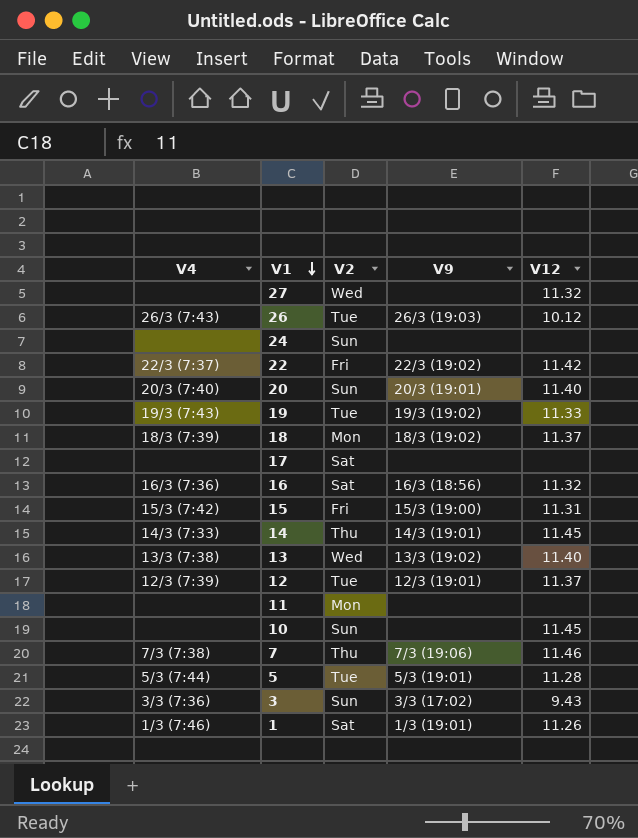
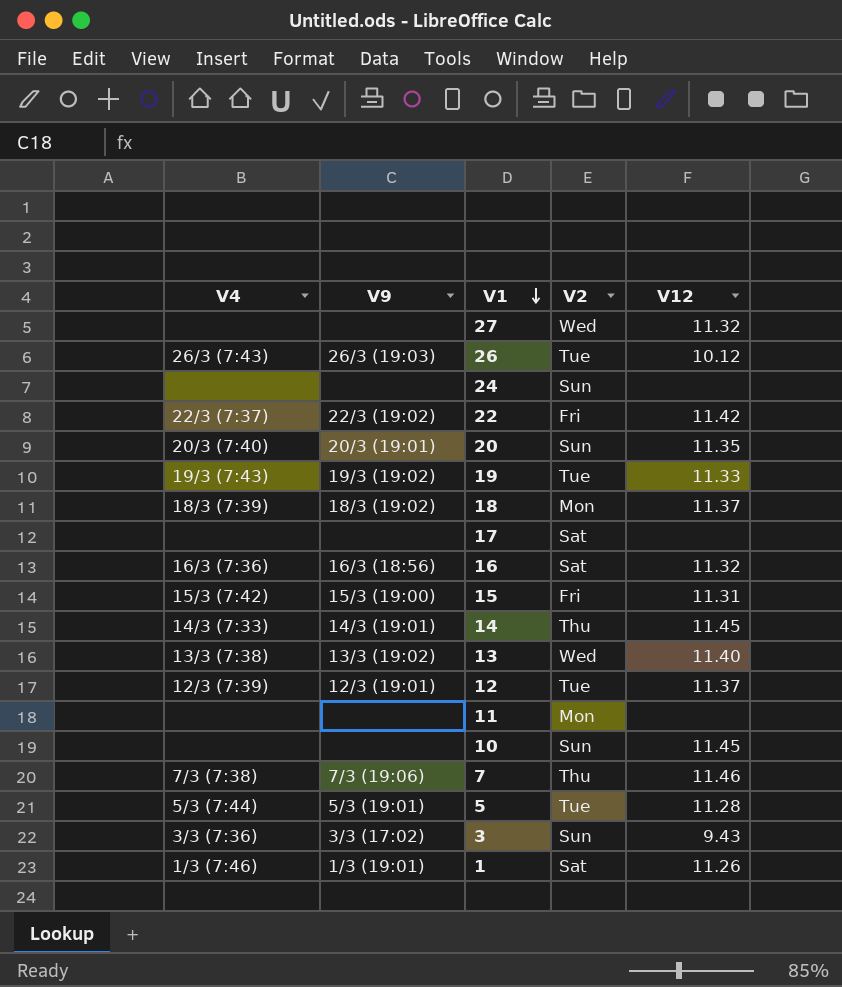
column V9 | position: 4 -> 2
20 | V12: 11.40 -> 11.35

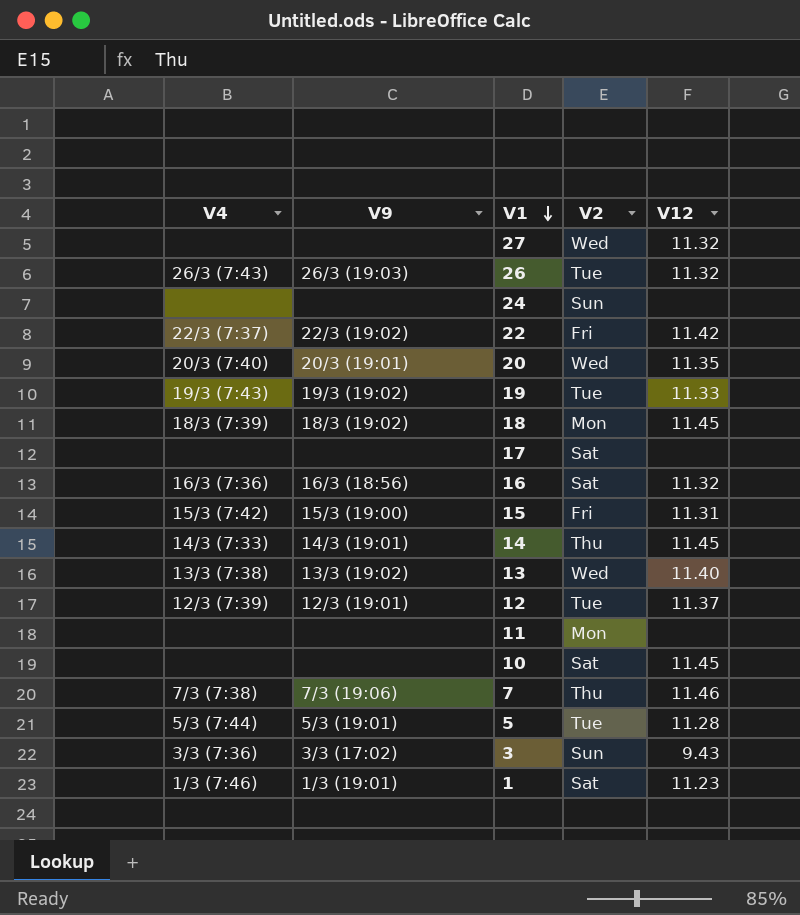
26 | V12: 10.12 -> 11.32
20 | V2: Sun -> Wed
18 | V12: 11.37 -> 11.45
10 | V2: Sun -> Sat
1 | V12: 11.26 -> 11.23

